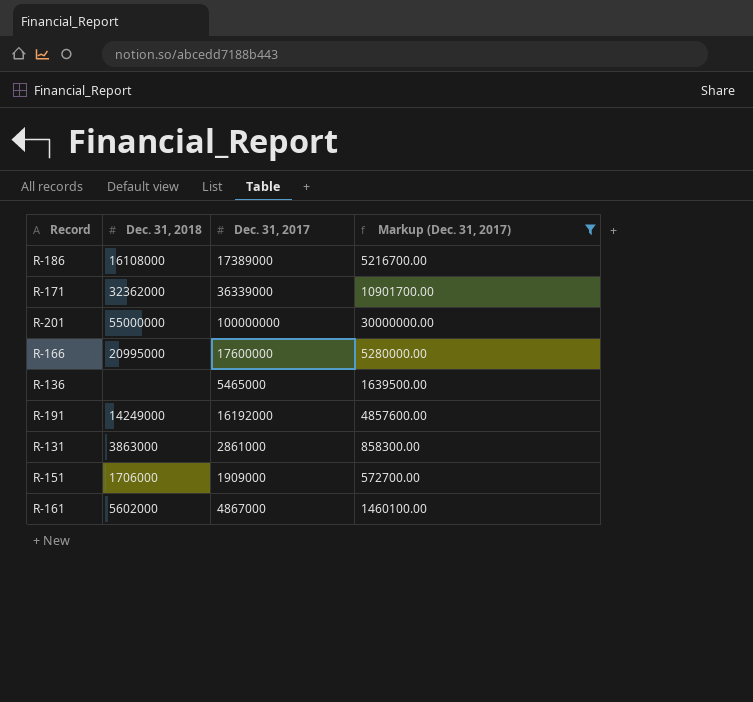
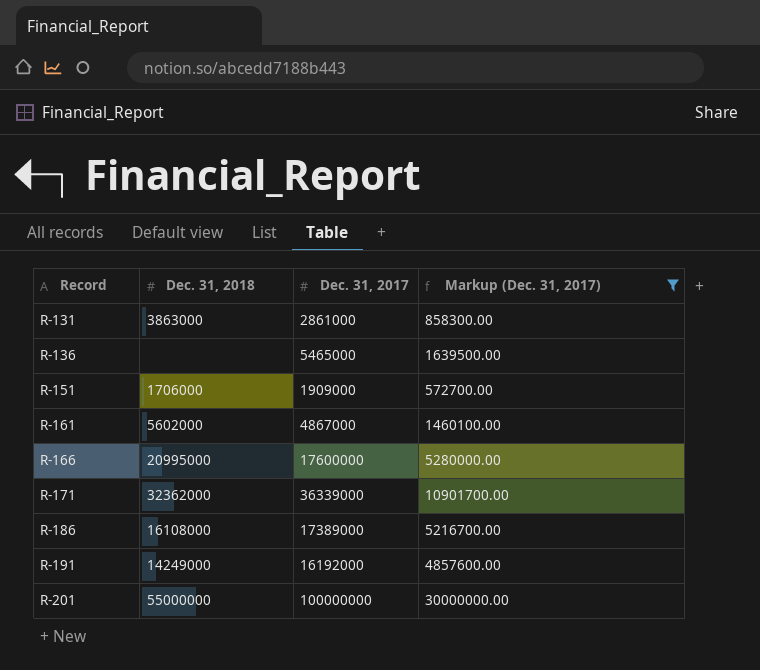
row order: none -> Record ascending

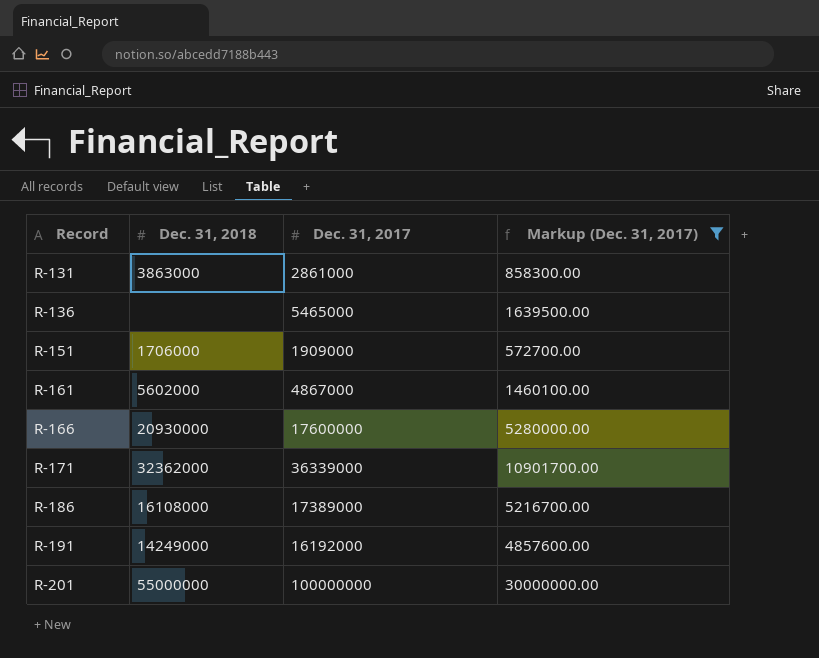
R-166 | Dec. 31, 2018: 20995000 -> 20930000

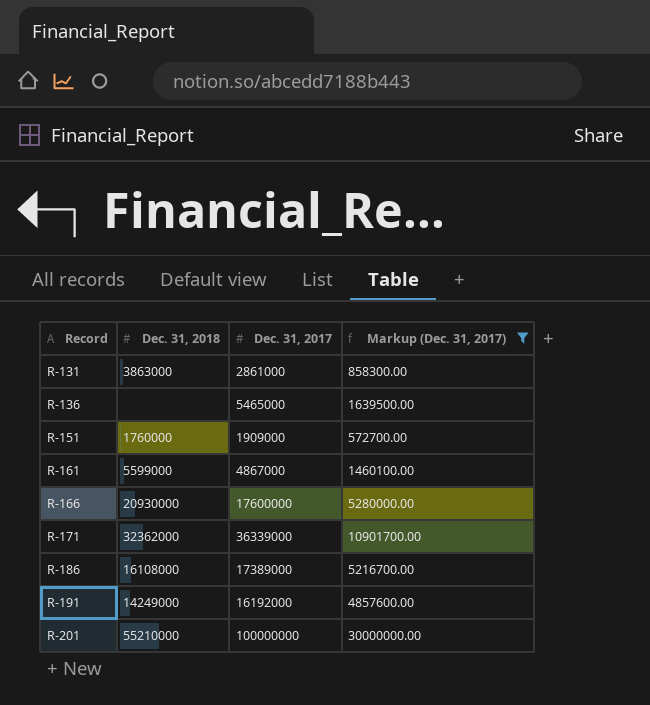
R-151 | Dec. 31, 2018: 1706000 -> 1760000
R-161 | Dec. 31, 2018: 5602000 -> 5599000
R-201 | Dec. 31, 2018: 55000000 -> 55210000

